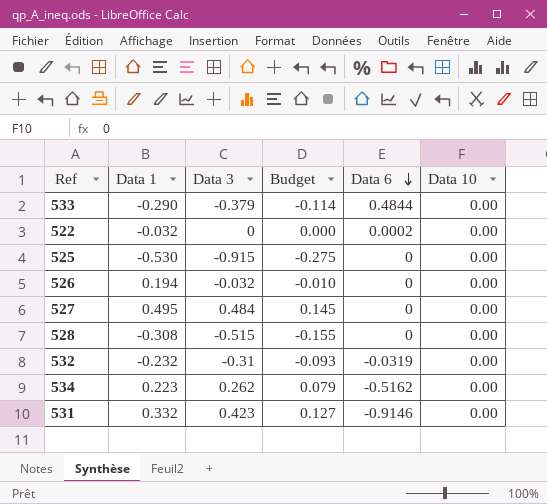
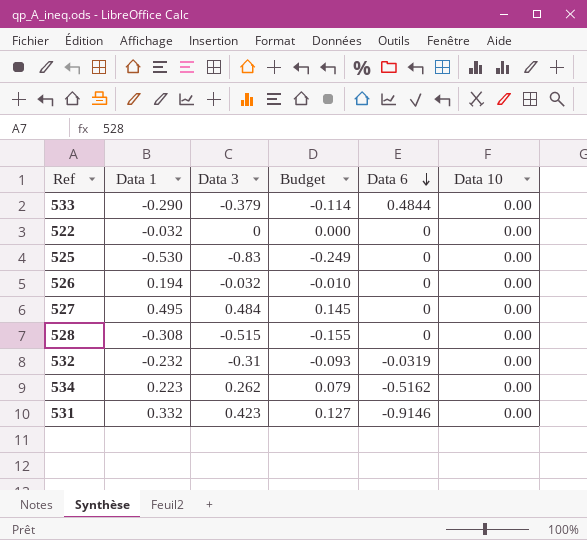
522 | Data 6: 0.0002 -> 0
525 | Data 3: -0.915 -> -0.83
525 | Budget: -0.275 -> -0.249

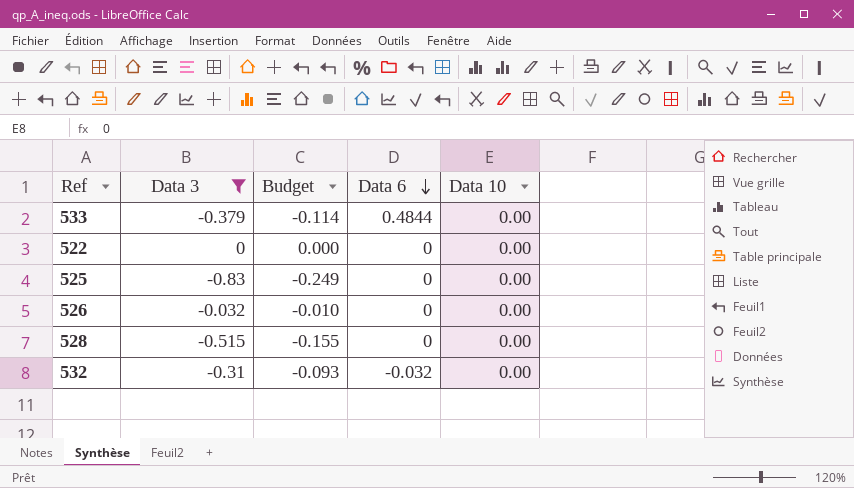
filter: none -> Data 3 <= 0
column Data 1 | position: 2 -> none
532 | Data 6: -0.0319 -> -0.032

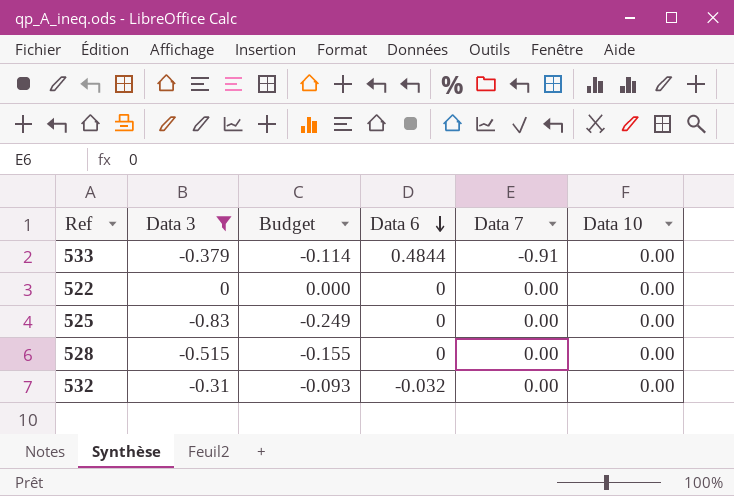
column Data 7 | position: none -> 5
row 526: -0.032 | -0.010 | 0 | 0.00 -> none

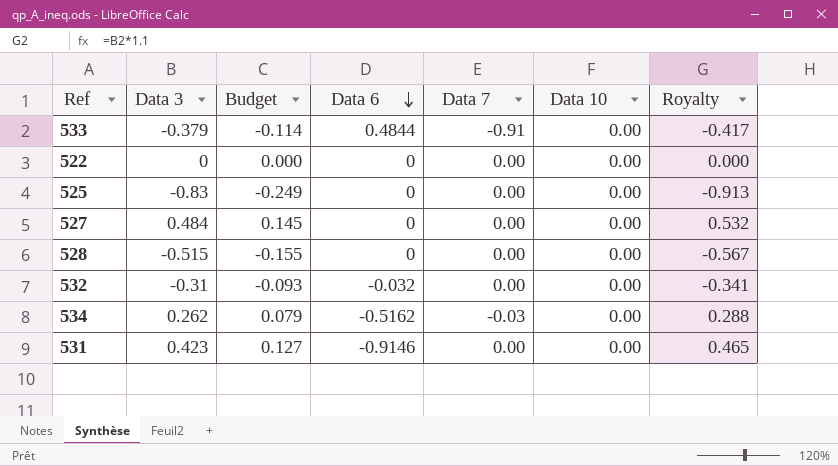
filter: Data 3 <= 0 -> none
column Royalty | formula: none -> [Data 3] * 1.1

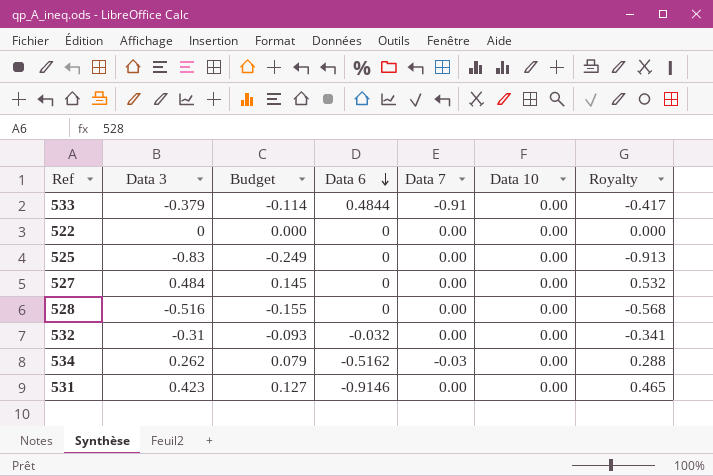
528 | Data 3: -0.515 -> -0.516
528 | Royalty: -0.567 -> -0.568

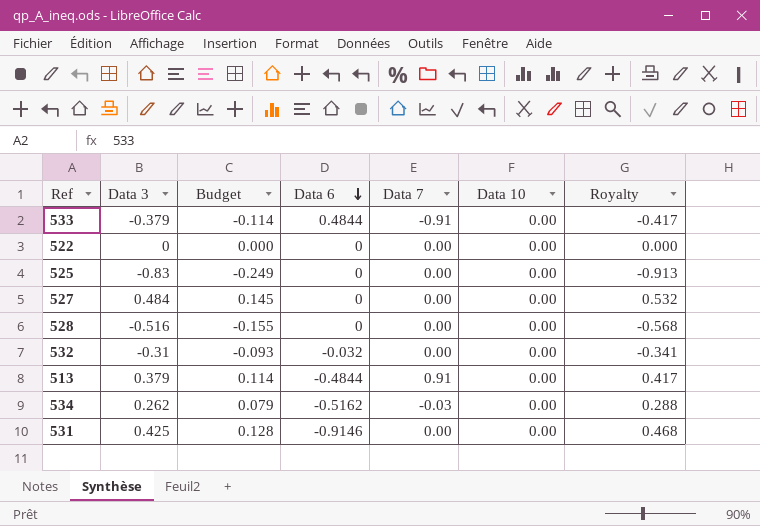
row 513: none -> 0.379 | 0.114 | -0.4844 | 0.91 | 0.00 | 0.417
531 | Data 3: 0.423 -> 0.425
531 | Budget: 0.127 -> 0.128
531 | Royalty: 0.465 -> 0.468

